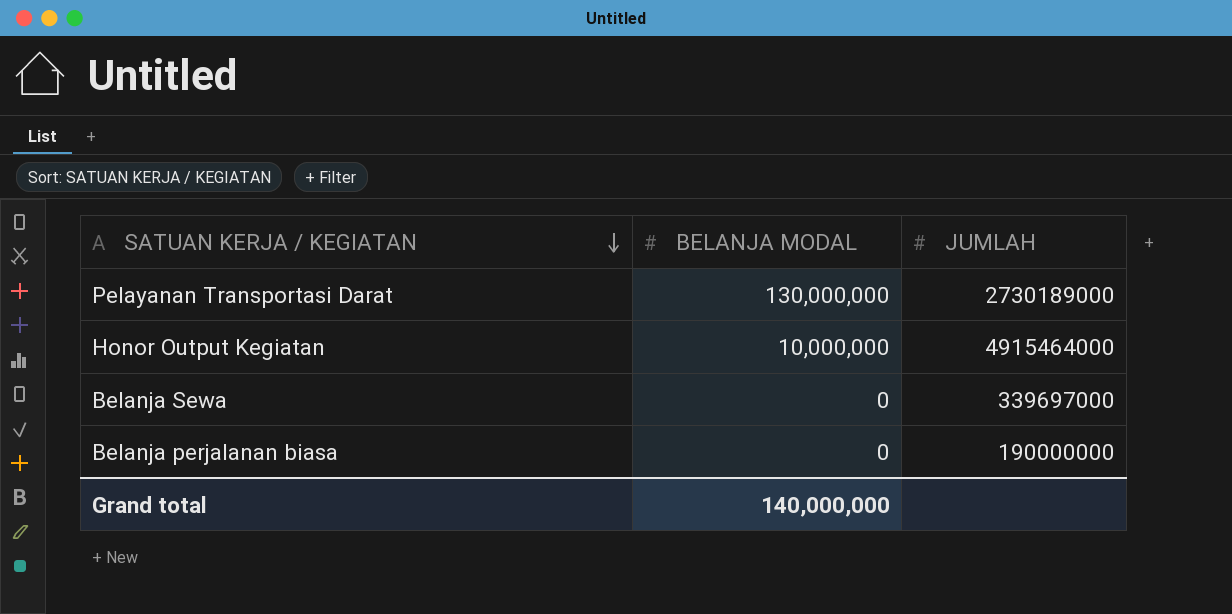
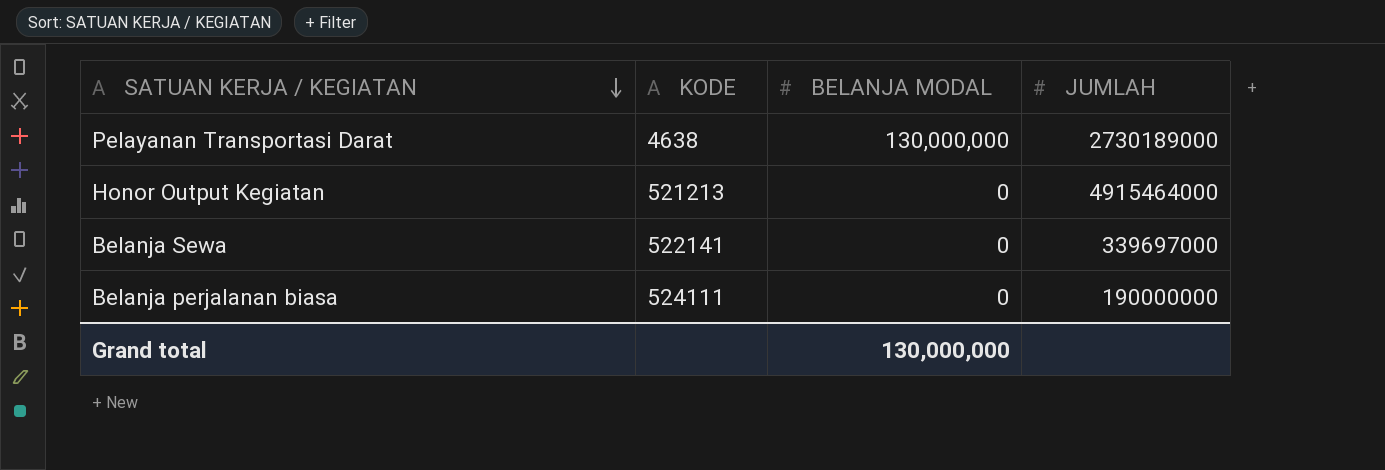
column KODE | position: none -> 2
Honor Output Kegiatan | BELANJA MODAL: 10,000,000 -> 0
Grand total | BELANJA MODAL: 140,000,000 -> 130,000,000

